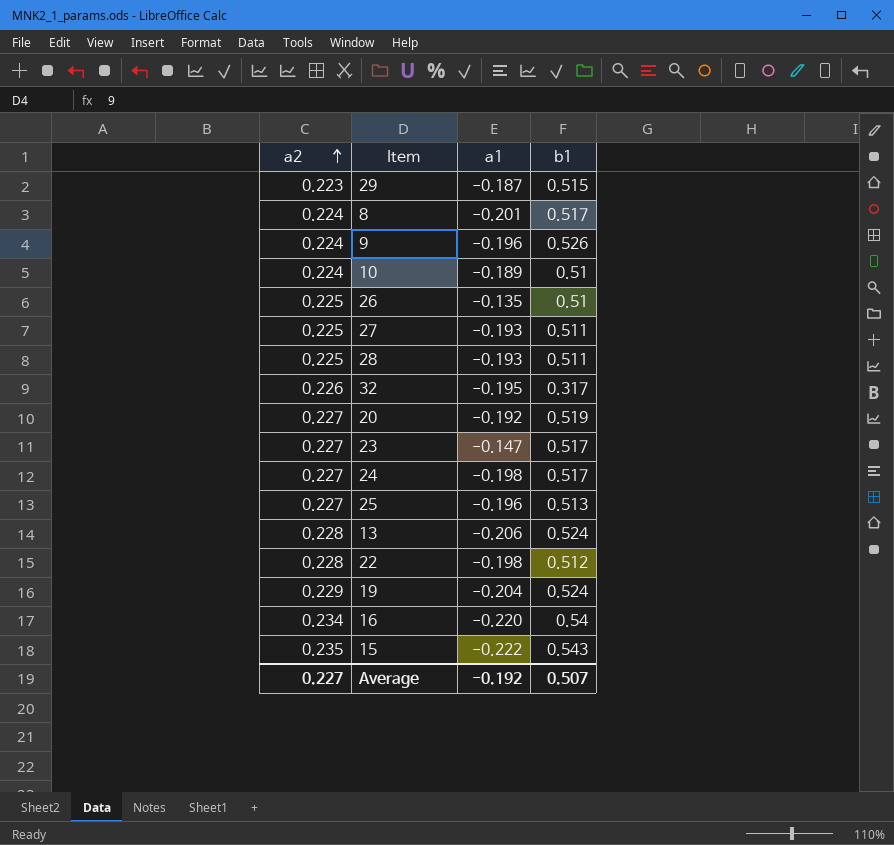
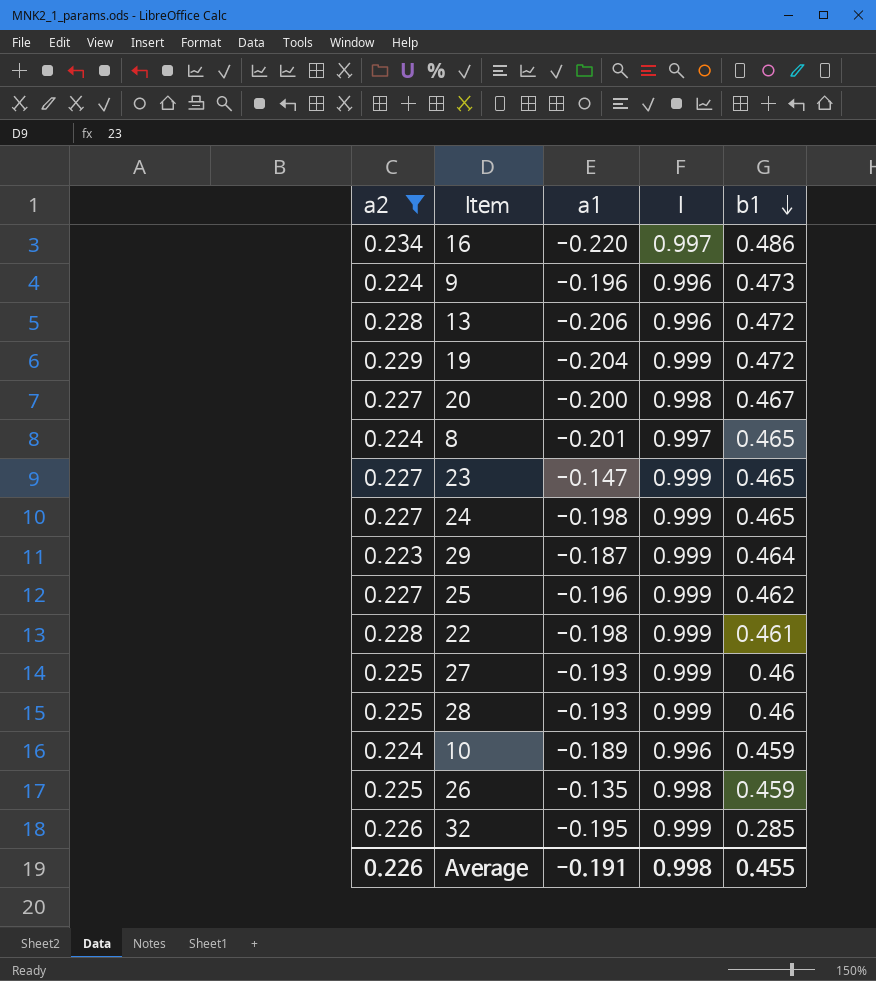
filter: none -> a2 != 0.235
row order: a2 ascending -> b1 descending
column I | position: none -> 4
16 | b1: 0.54 -> 0.486
9 | b1: 0.526 -> 0.473
13 | b1: 0.524 -> 0.472
19 | b1: 0.524 -> 0.472
20 | a1: -0.192 -> -0.200
20 | b1: 0.519 -> 0.467
8 | b1: 0.517 -> 0.465
23 | b1: 0.517 -> 0.465
24 | b1: 0.517 -> 0.465
29 | b1: 0.515 -> 0.464
25 | b1: 0.513 -> 0.462
22 | b1: 0.512 -> 0.461
27 | b1: 0.511 -> 0.46
28 | b1: 0.511 -> 0.46
10 | b1: 0.51 -> 0.459
26 | b1: 0.51 -> 0.459
32 | b1: 0.317 -> 0.285
Average | a2: 0.227 -> 0.226
Average | a1: -0.192 -> -0.191
Average | b1: 0.507 -> 0.455

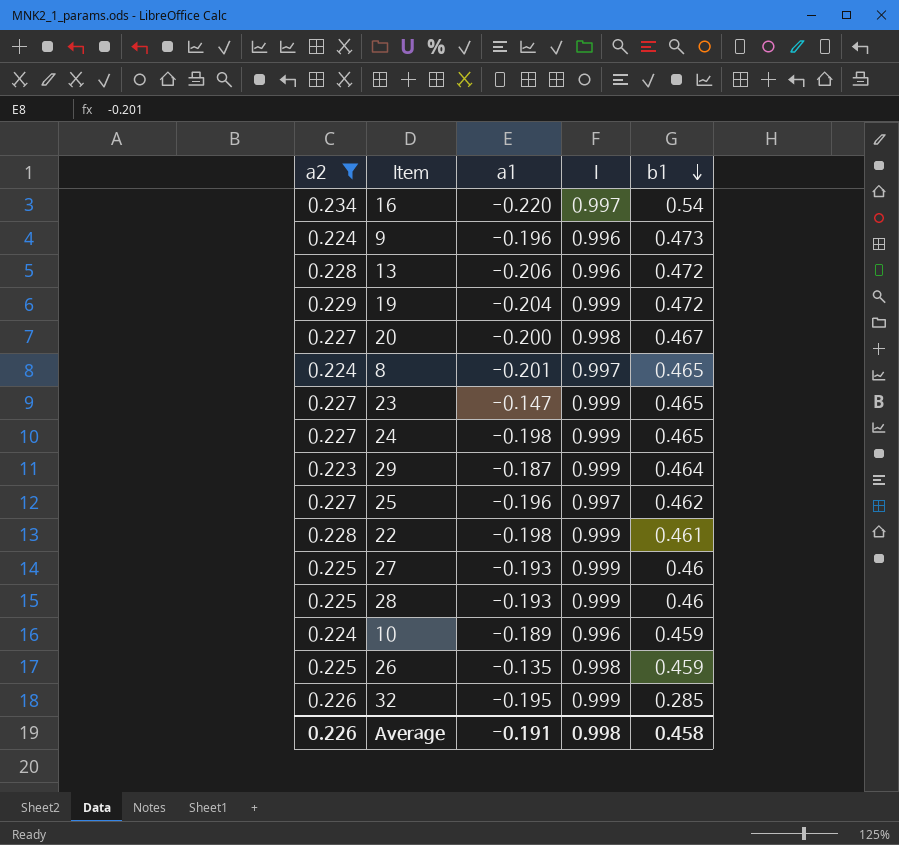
16 | b1: 0.486 -> 0.54
25 | I: 0.999 -> 0.997
Average | b1: 0.455 -> 0.458

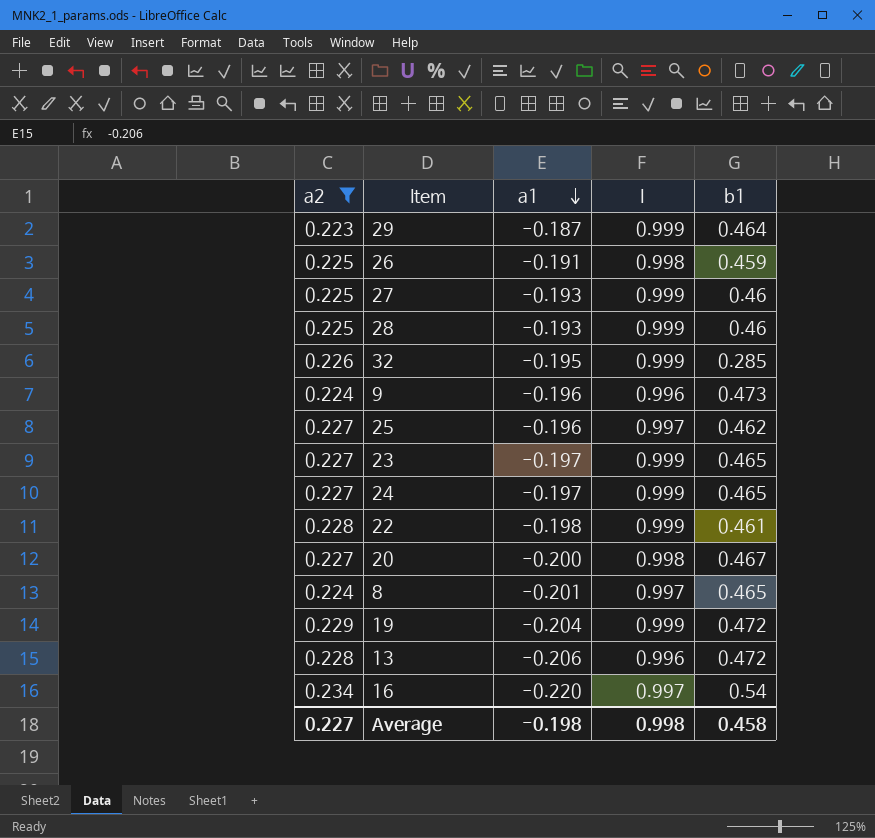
row order: b1 descending -> a1 descending
row 10: 0.224 | -0.189 | 0.996 | 0.459 -> none
26 | a1: -0.135 -> -0.191
23 | a1: -0.147 -> -0.197
24 | a1: -0.198 -> -0.197
Average | a2: 0.226 -> 0.227
Average | a1: -0.191 -> -0.198

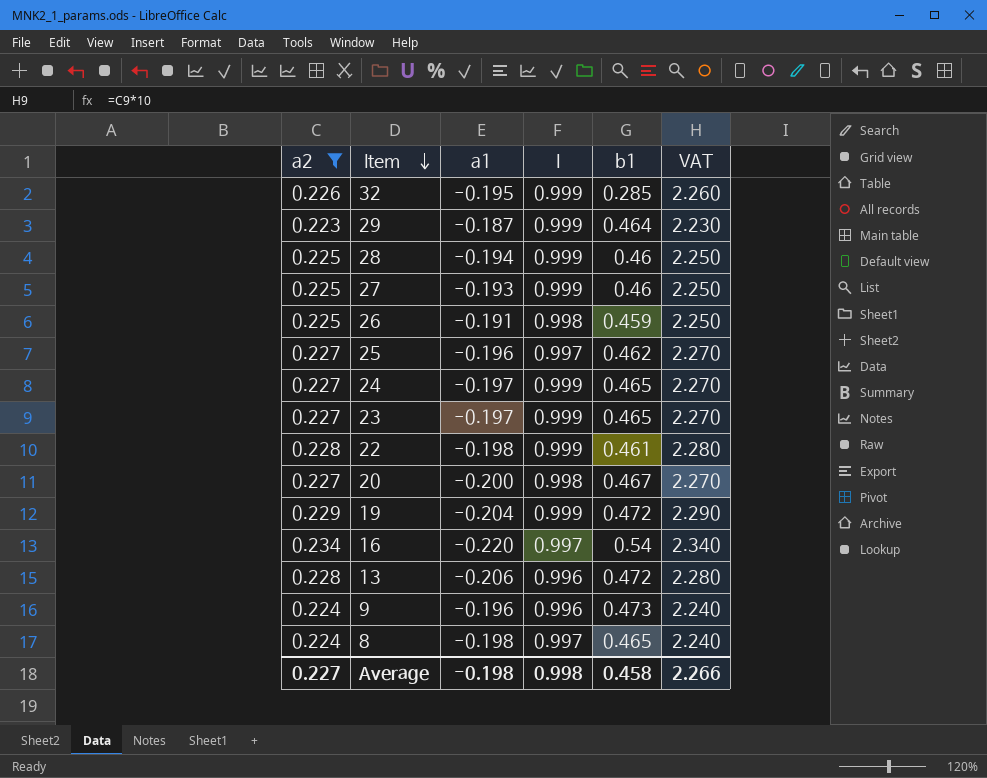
row order: a1 descending -> Item descending
column VAT | formula: none -> [a2] * 10
28 | a1: -0.193 -> -0.194
8 | a1: -0.201 -> -0.198

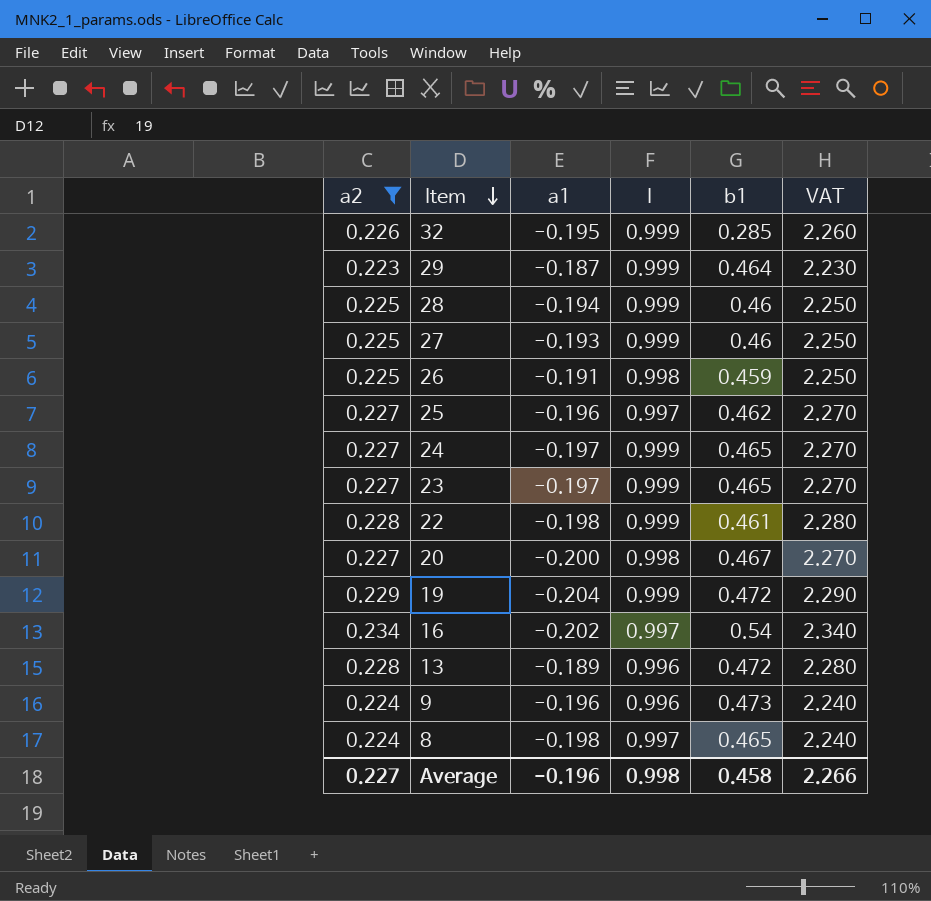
16 | a1: -0.220 -> -0.202
13 | a1: -0.206 -> -0.189
Average | a1: -0.198 -> -0.196

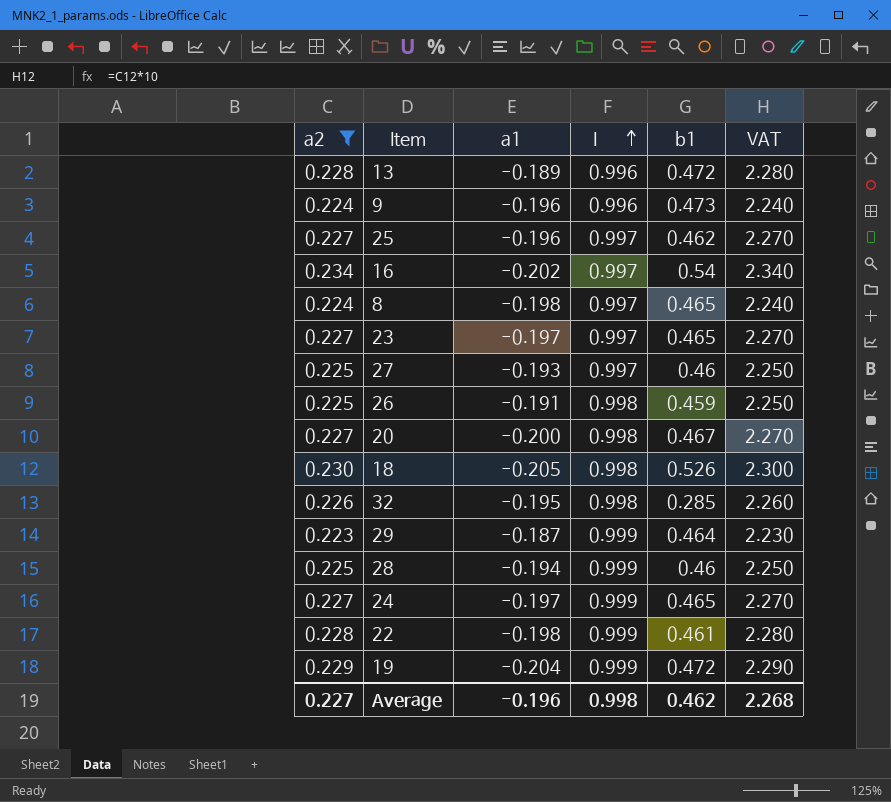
row order: Item descending -> I ascending
23 | I: 0.999 -> 0.997
27 | I: 0.999 -> 0.997
row 18: none -> 0.230 | -0.205 | 0.998 | 0.526 | 2.300
32 | I: 0.999 -> 0.998
Average | b1: 0.458 -> 0.462
Average | VAT: 2.266 -> 2.268

